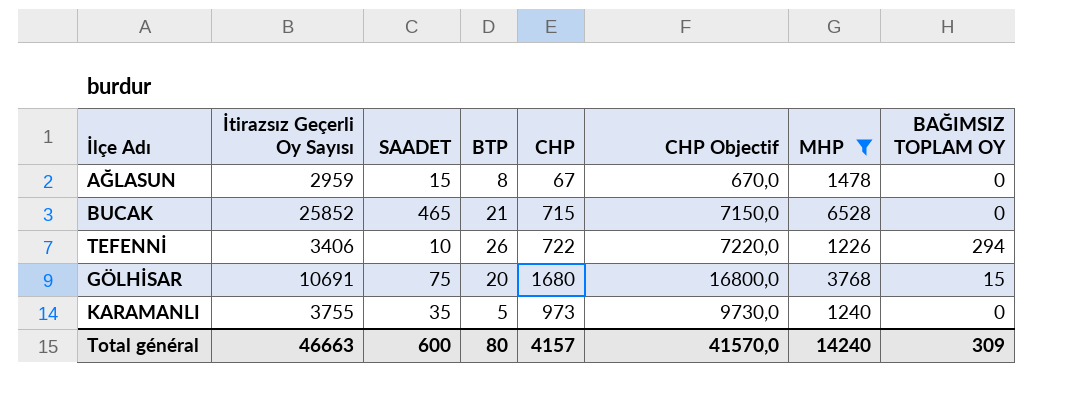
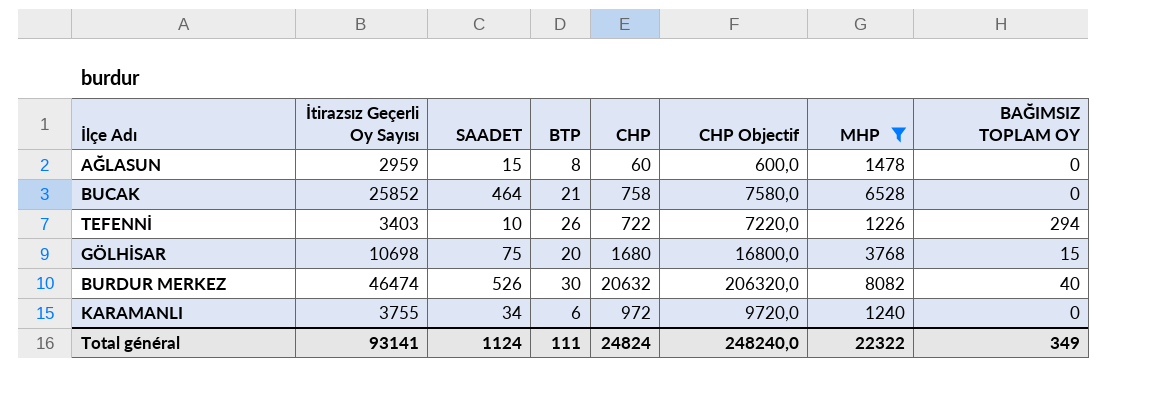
AĞLASUN | CHP: 67 -> 60
AĞLASUN | CHP Objectif: 670,0 -> 600,0
BUCAK | SAADET: 465 -> 464
BUCAK | CHP: 715 -> 758
BUCAK | CHP Objectif: 7150,0 -> 7580,0
TEFENNİ | İtirazsız Geçerli Oy Sayısı: 3406 -> 3403
GÖLHİSAR | İtirazsız Geçerli Oy Sayısı: 10691 -> 10698
row BURDUR MERKEZ: none -> 46474 | 526 | 30 | 20632 | 206320,0 | 8082 | 40
KARAMANLI | SAADET: 35 -> 34
KARAMANLI | BTP: 5 -> 6
KARAMANLI | CHP: 973 -> 972
KARAMANLI | CHP Objectif: 9730,0 -> 9720,0
Total général | İtirazsız Geçerli Oy Sayısı: 46663 -> 93141
Total général | SAADET: 600 -> 1124
Total général | BTP: 80 -> 111
Total général | CHP: 4157 -> 24824
Total général | CHP Objectif: 41570,0 -> 248240,0
Total général | MHP: 14240 -> 22322
Total général | BAĞIMSIZ TOPLAM OY: 309 -> 349

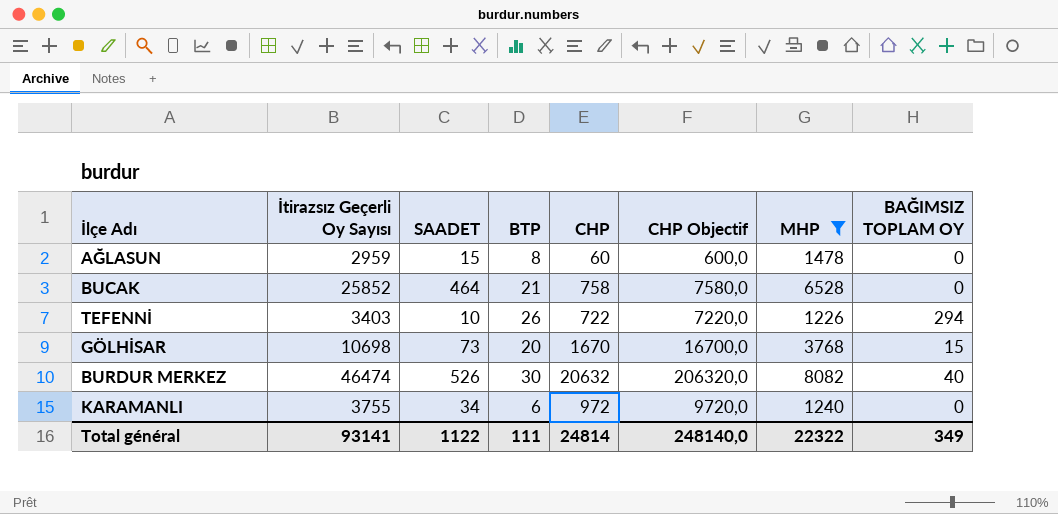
GÖLHİSAR | SAADET: 75 -> 73
GÖLHİSAR | CHP: 1680 -> 1670
GÖLHİSAR | CHP Objectif: 16800,0 -> 16700,0
Total général | SAADET: 1124 -> 1122
Total général | CHP: 24824 -> 24814
Total général | CHP Objectif: 248240,0 -> 248140,0

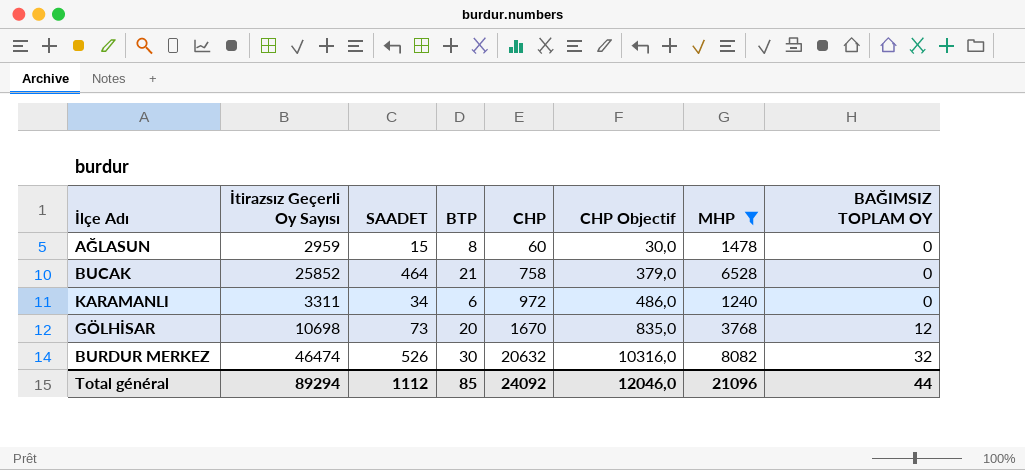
row order: none -> CHP ascending
column CHP Objectif | formula: [CHP] * 10 -> [CHP] * 0,5
row TEFENNİ: 3403 | 10 | 26 | 722 | 7220,0 | 1226 | 294 -> none
KARAMANLI | İtirazsız Geçerli Oy Sayısı: 3755 -> 3311
GÖLHİSAR | BAĞIMSIZ TOPLAM OY: 15 -> 12
BURDUR MERKEZ | BAĞIMSIZ TOPLAM OY: 40 -> 32
Total général | İtirazsız Geçerli Oy Sayısı: 93141 -> 89294
Total général | SAADET: 1122 -> 1112
Total général | BTP: 111 -> 85
Total général | CHP: 24814 -> 24092
Total général | CHP Objectif: 248140,0 -> 12046,0
Total général | MHP: 22322 -> 21096
Total général | BAĞIMSIZ TOPLAM OY: 349 -> 44

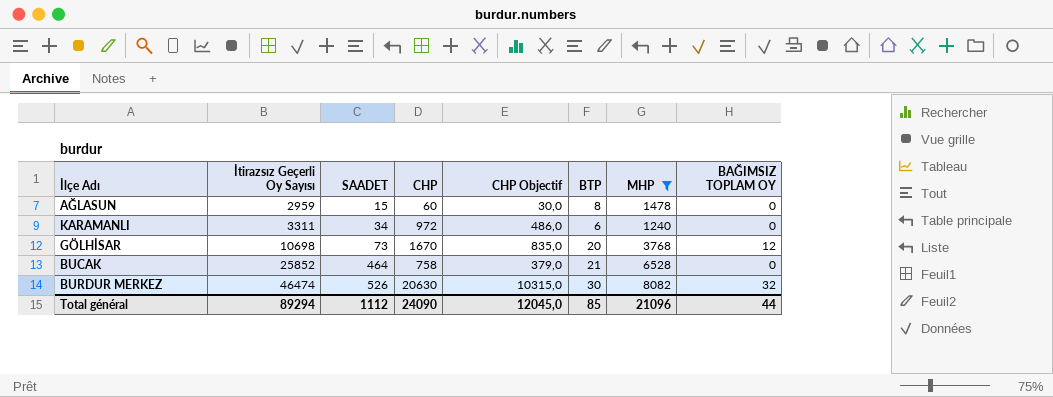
row order: CHP ascending -> İtirazsız Geçerli Oy Sayısı ascending
column BTP | position: 4 -> 6
BURDUR MERKEZ | CHP: 20632 -> 20630
BURDUR MERKEZ | CHP Objectif: 10316,0 -> 10315,0
Total général | CHP: 24092 -> 24090
Total général | CHP Objectif: 12046,0 -> 12045,0

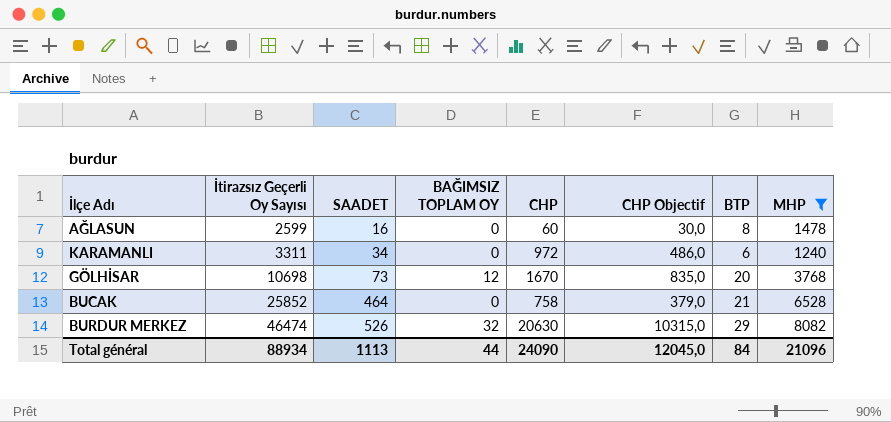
column BAĞIMSIZ TOPLAM OY | position: 8 -> 4
AĞLASUN | İtirazsız Geçerli Oy Sayısı: 2959 -> 2599
AĞLASUN | SAADET: 15 -> 16
BURDUR MERKEZ | BTP: 30 -> 29
Total général | İtirazsız Geçerli Oy Sayısı: 89294 -> 88934
Total général | SAADET: 1112 -> 1113
Total général | BTP: 85 -> 84

